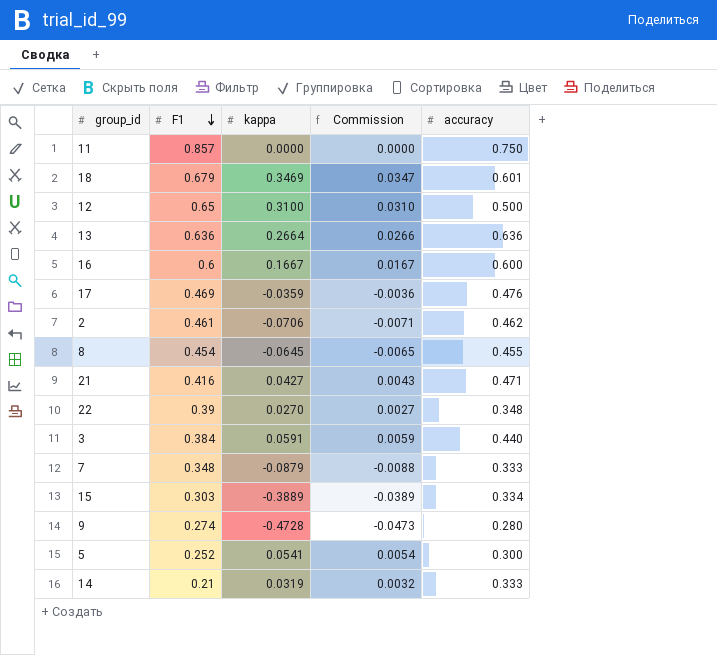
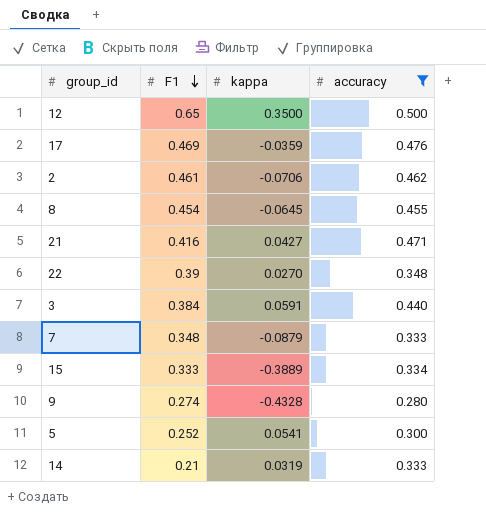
filter: none -> accuracy <= 0.500
column Commission | formula: [kappa] * 0.1 -> none
12 | kappa: 0.3100 -> 0.3500
15 | F1: 0.303 -> 0.333
9 | kappa: -0.4728 -> -0.4328

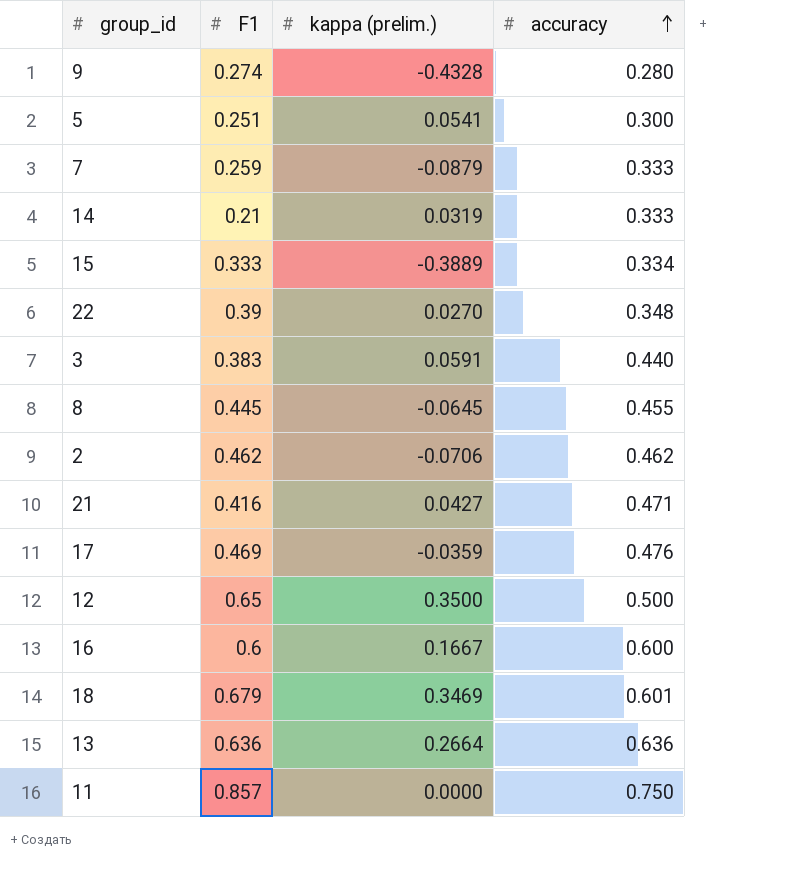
filter: accuracy <= 0.500 -> none
row order: F1 descending -> accuracy ascending
column name: kappa -> kappa (prelim.)
5 | F1: 0.252 -> 0.251
7 | F1: 0.348 -> 0.259
3 | F1: 0.384 -> 0.383
8 | F1: 0.454 -> 0.445
2 | F1: 0.461 -> 0.462

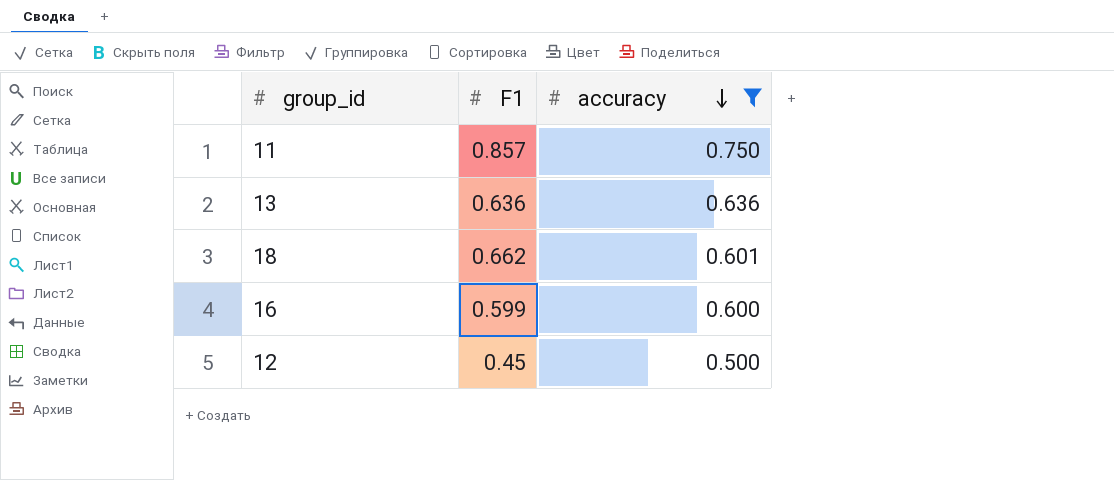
filter: none -> accuracy >= 0.500
row order: accuracy ascending -> accuracy descending
column kappa (prelim.) | position: 3 -> none
18 | F1: 0.679 -> 0.662
16 | F1: 0.6 -> 0.599
12 | F1: 0.65 -> 0.45

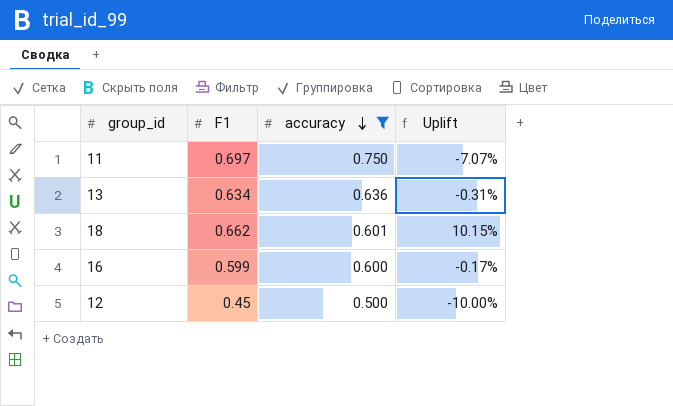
column Uplift | formula: none -> ([F1] - [accuracy]) / [accuracy]
11 | F1: 0.857 -> 0.697
13 | F1: 0.636 -> 0.634

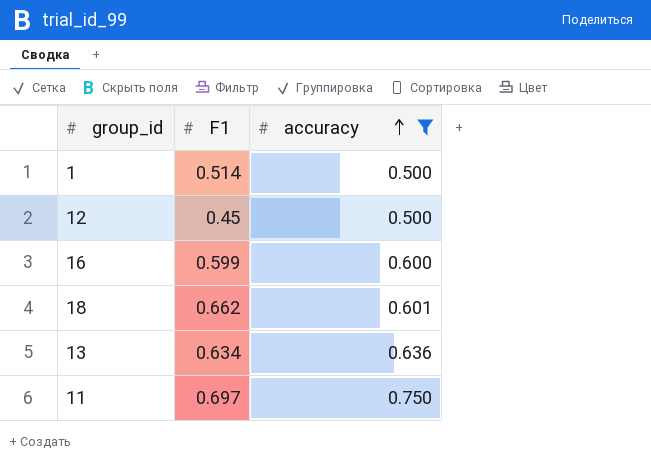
row order: accuracy descending -> accuracy ascending
column Uplift | formula: ([F1] - [accuracy]) / [accuracy] -> none
row 1: none -> 0.514 | 0.500

